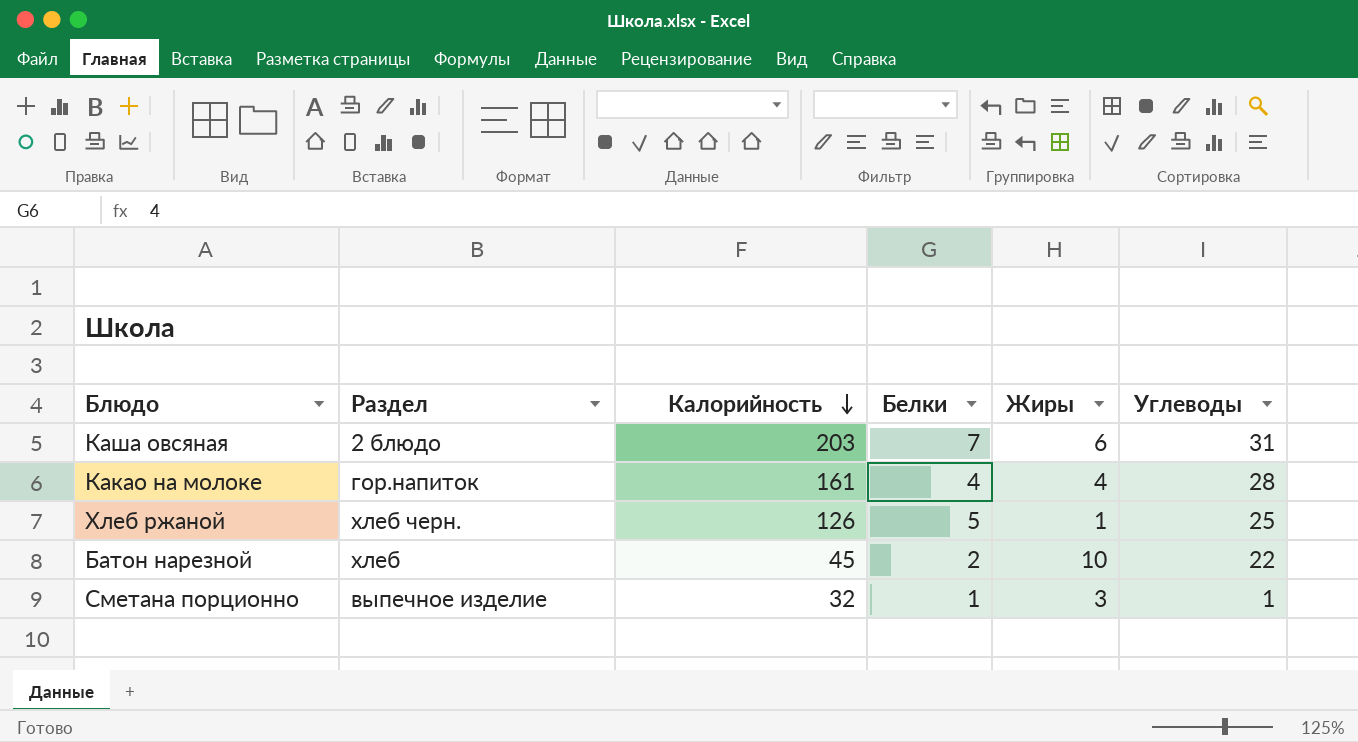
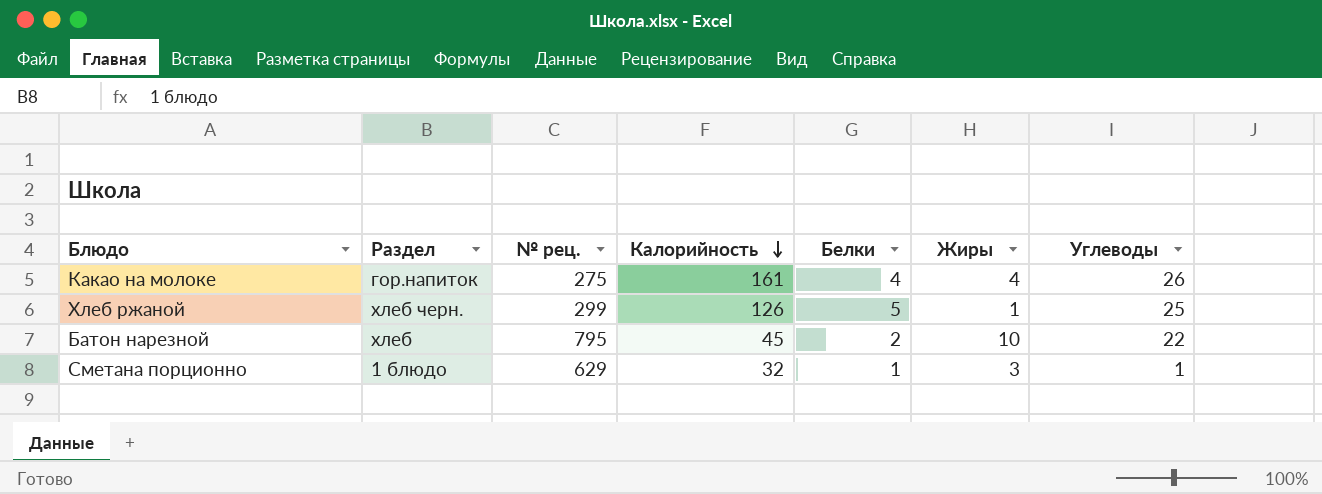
column № рец. | position: none -> 3
row Каша овсяная: 2 блюдо | 203 | 7 | 6 | 31 -> none
Какао на молоке | Углеводы: 28 -> 26
Сметана порционно | Раздел: выпечное изделие -> 1 блюдо

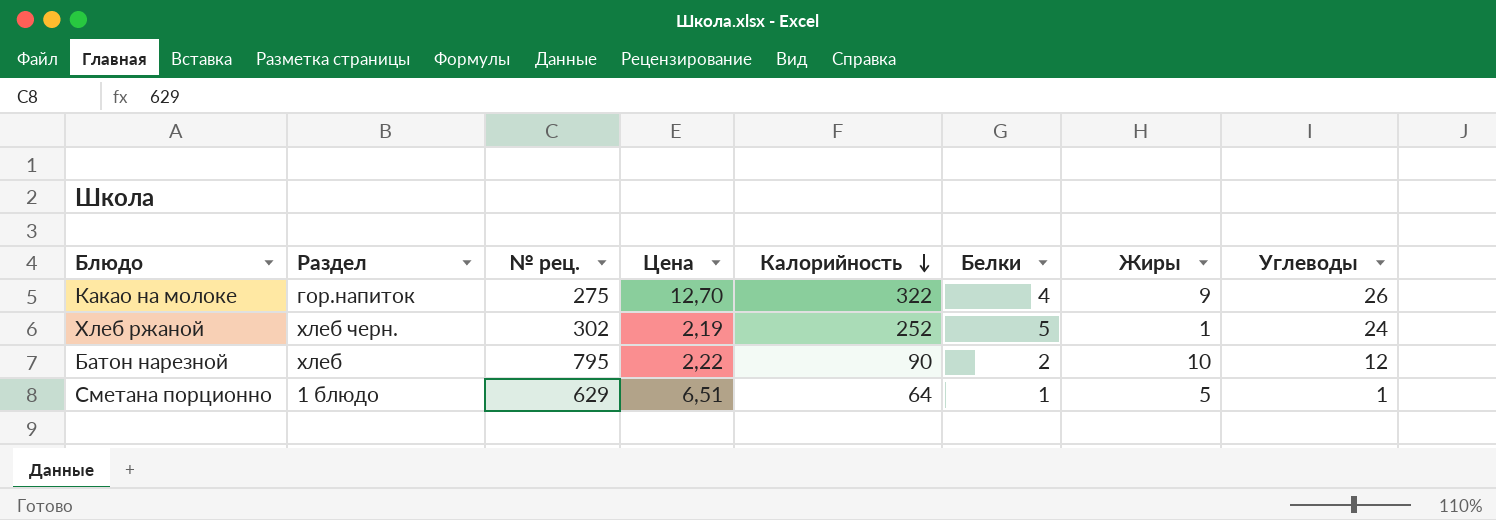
column Цена | position: none -> 4
Какао на молоке | Калорийность: 161 -> 322
Какао на молоке | Жиры: 4 -> 9
Хлеб ржаной | № рец.: 299 -> 302
Хлеб ржаной | Калорийность: 126 -> 252
Хлеб ржаной | Углеводы: 25 -> 24
Батон нарезной | Калорийность: 45 -> 90
Батон нарезной | Углеводы: 22 -> 12
Сметана порционно | Калорийность: 32 -> 64
Сметана порционно | Жиры: 3 -> 5

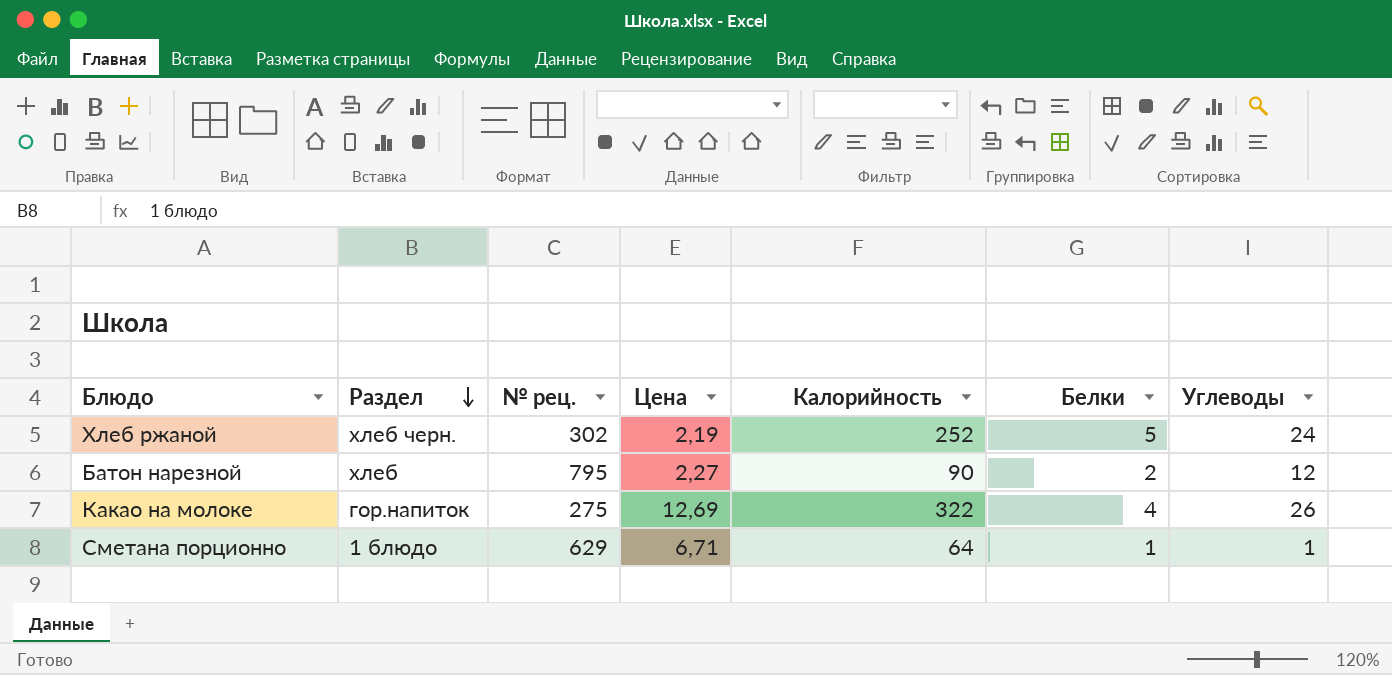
row order: Калорийность descending -> Раздел descending
column Жиры | position: 7 -> none
Батон нарезной | Цена: 2,22 -> 2,27
Какао на молоке | Цена: 12,70 -> 12,69
Сметана порционно | Цена: 6,51 -> 6,71

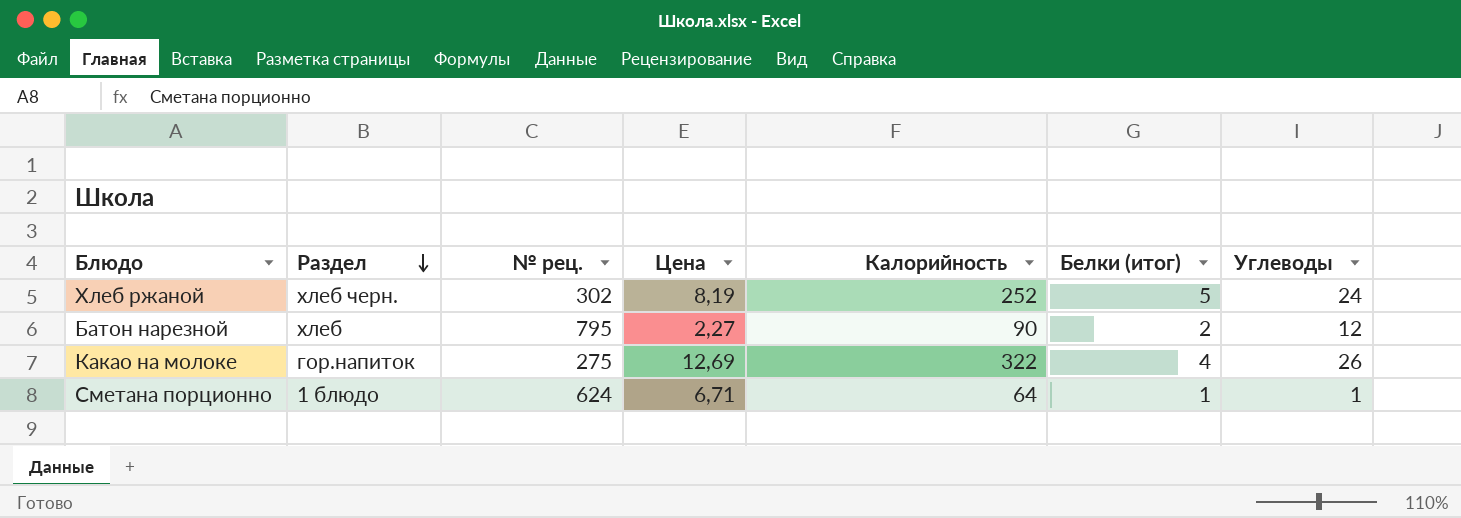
column name: Белки -> Белки (итог)
Хлеб ржаной | Цена: 2,19 -> 8,19
Сметана порционно | № рец.: 629 -> 624

